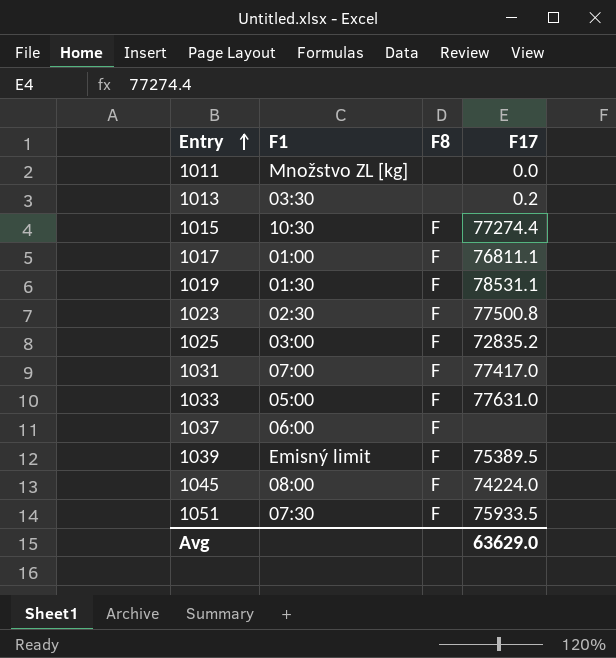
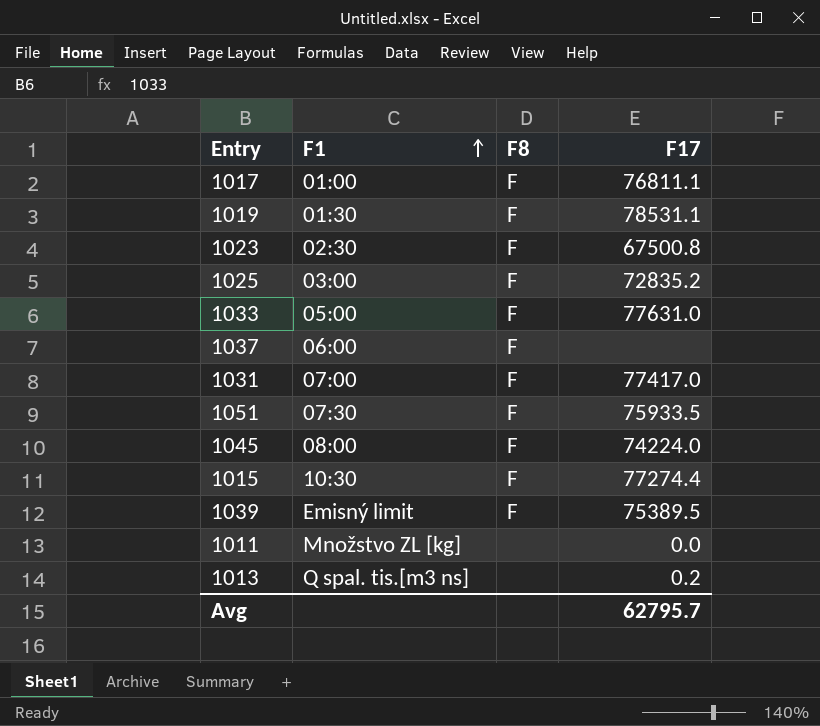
row order: Entry ascending -> F1 ascending
1023 | F17: 77500.8 -> 67500.8
1013 | F1: 03:30 -> Q spal. tis.[m3 ns]
Avg | F17: 63629.0 -> 62795.7

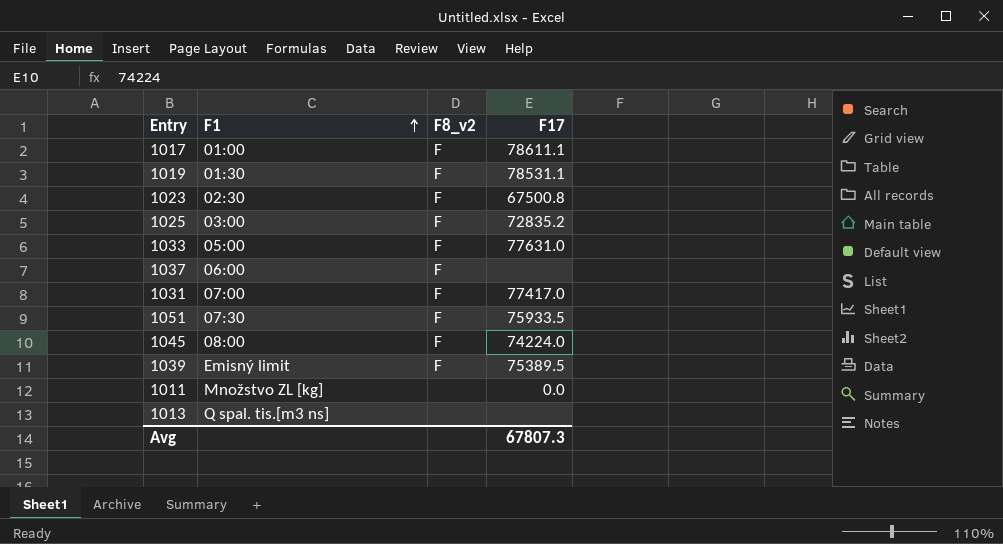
column name: F8 -> F8_v2
row 1015: 10:30 | F | 77274.4 -> none
1017 | F17: 76811.1 -> 78611.1
1013 | F17: 0.2 -> none
Avg | F17: 62795.7 -> 67807.3

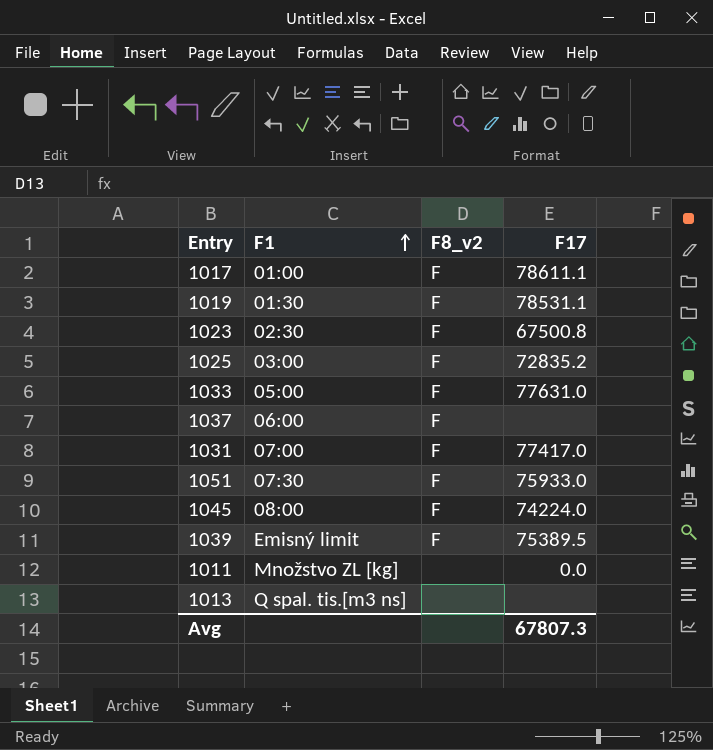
1051 | F17: 75933.5 -> 75933.0

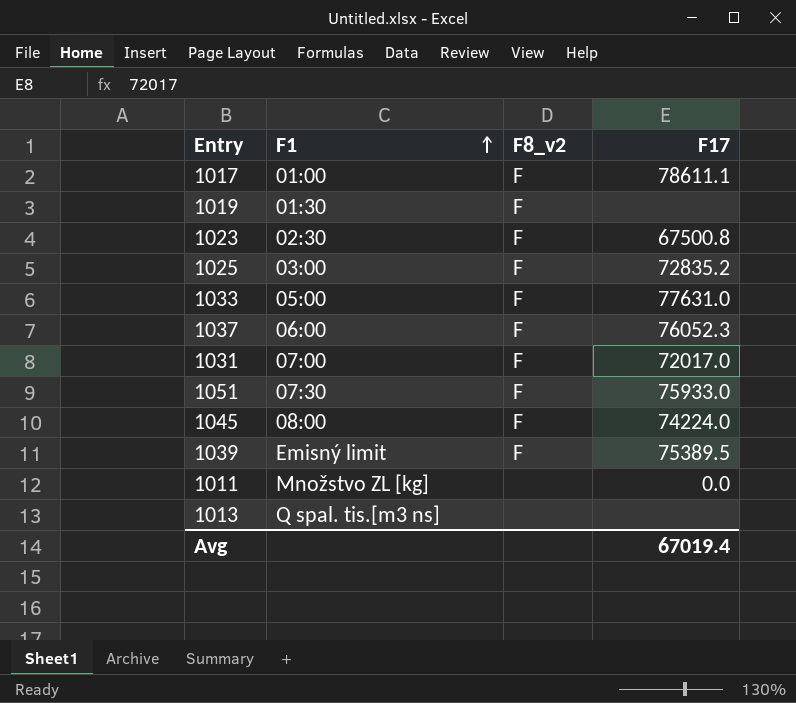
1019 | F17: 78531.1 -> none
1037 | F17: none -> 76052.3
1031 | F17: 77417.0 -> 72017.0
Avg | F17: 67807.3 -> 67019.4

